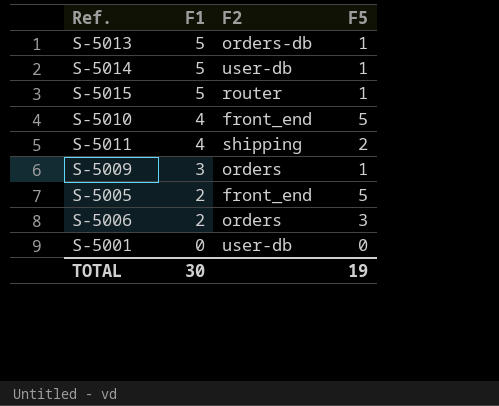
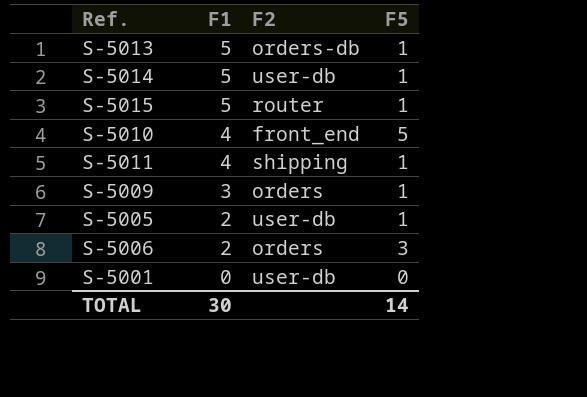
S-5011 | F5: 2 -> 1
S-5005 | F2: front_end -> user-db
S-5005 | F5: 5 -> 1
TOTAL | F5: 19 -> 14

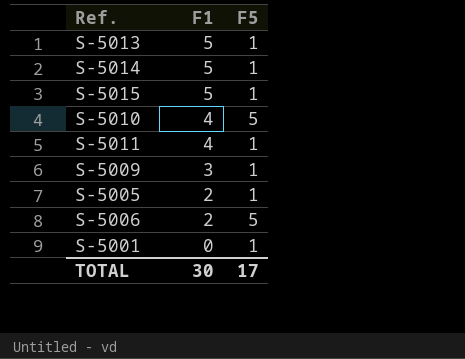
column F2 | position: 3 -> none
S-5006 | F5: 3 -> 5
S-5001 | F5: 0 -> 1
TOTAL | F5: 14 -> 17

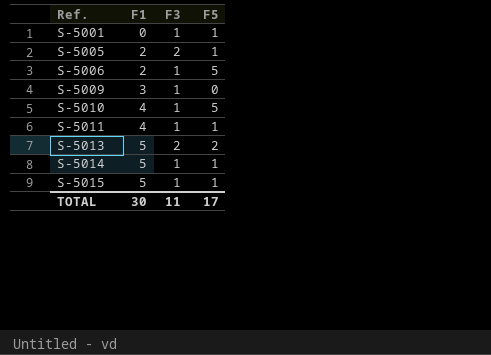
row order: F1 descending -> Ref. ascending
column F3 | position: none -> 3
S-5009 | F5: 1 -> 0
S-5013 | F5: 1 -> 2

